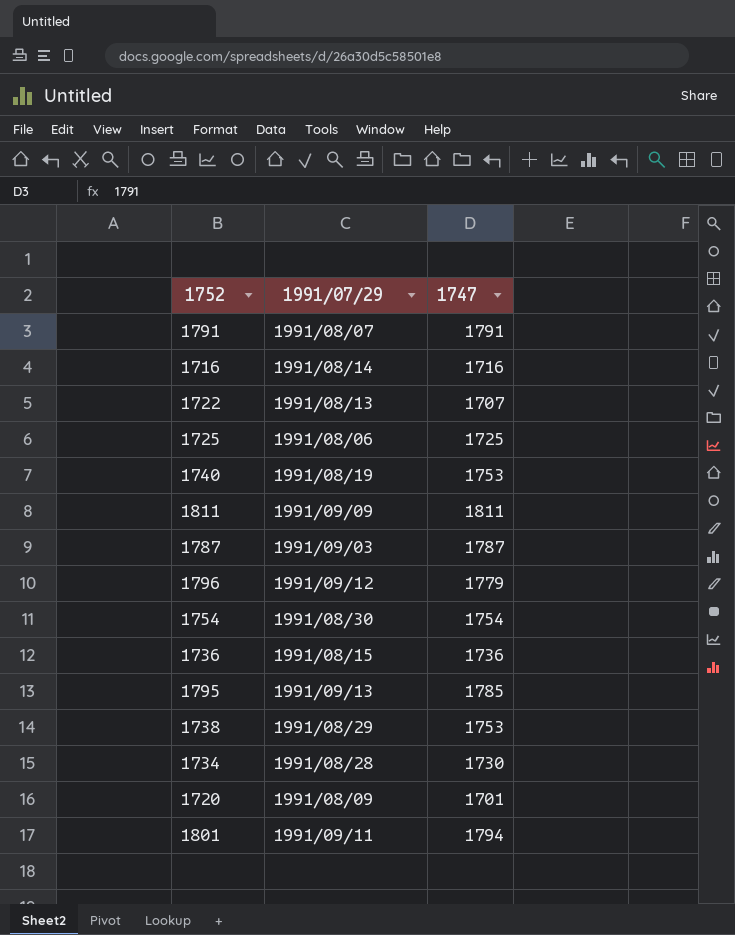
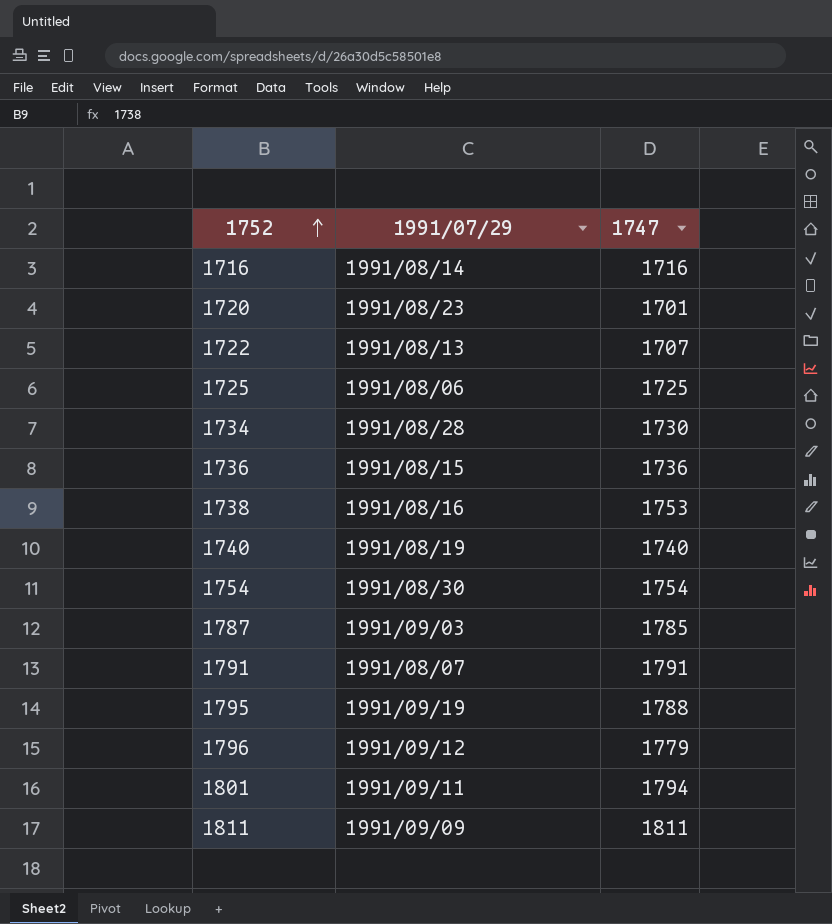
row order: none -> 1752 ascending
1720 | 1991/07/29: 1991/08/09 -> 1991/08/23
1738 | 1991/07/29: 1991/08/29 -> 1991/08/16
1740 | 1747: 1753 -> 1740
1787 | 1747: 1787 -> 1785
1795 | 1991/07/29: 1991/09/13 -> 1991/09/19
1795 | 1747: 1785 -> 1788

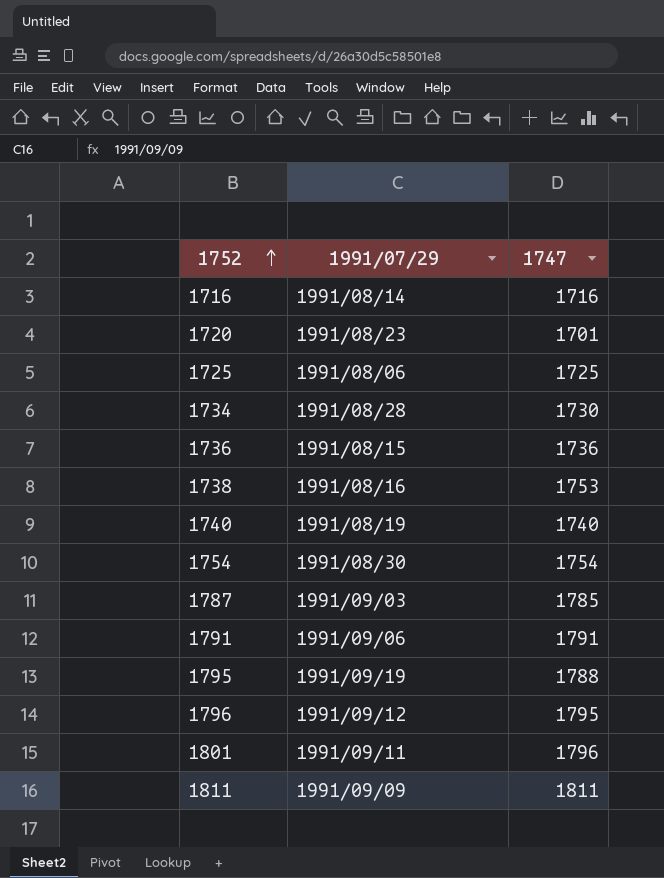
row 1722: 1991/08/13 | 1707 -> none
1791 | 1991/07/29: 1991/08/07 -> 1991/09/06
1796 | 1747: 1779 -> 1795
1801 | 1747: 1794 -> 1796

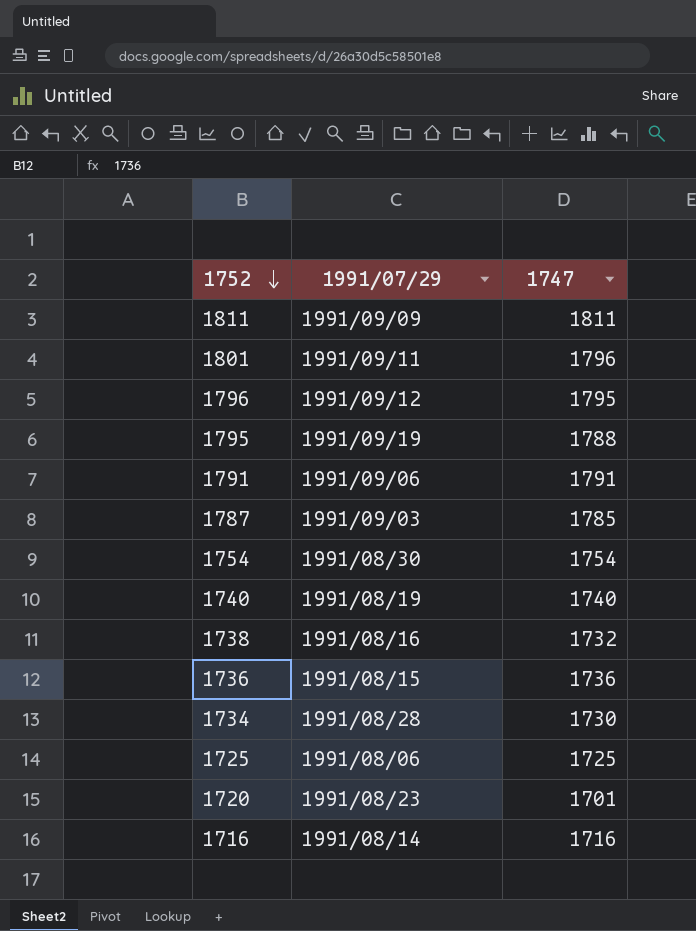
row order: 1752 ascending -> 1752 descending
1738 | 1747: 1753 -> 1732

